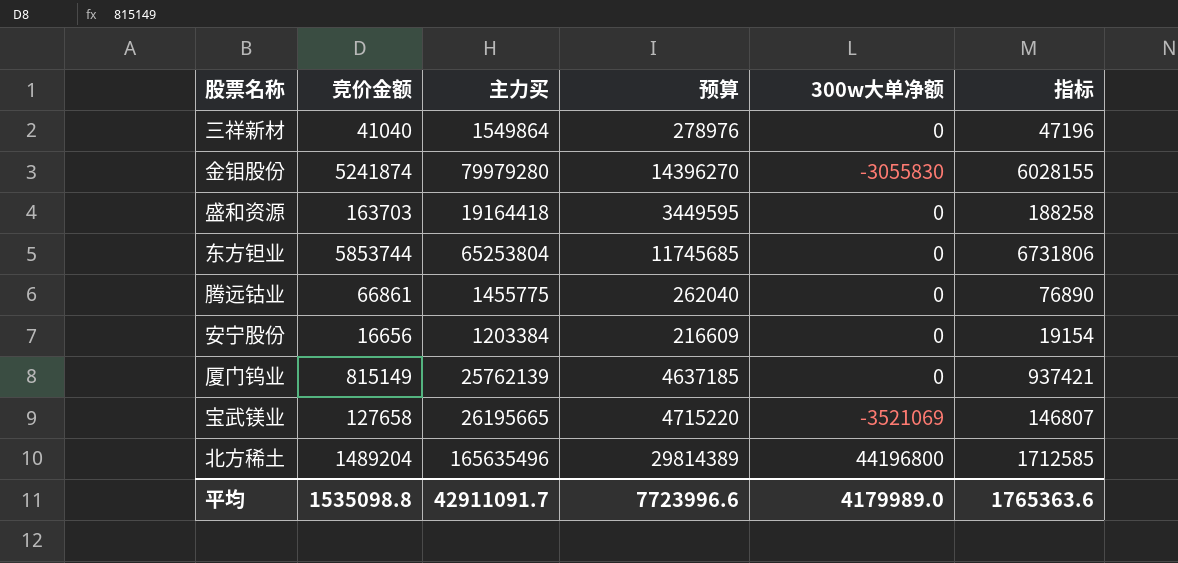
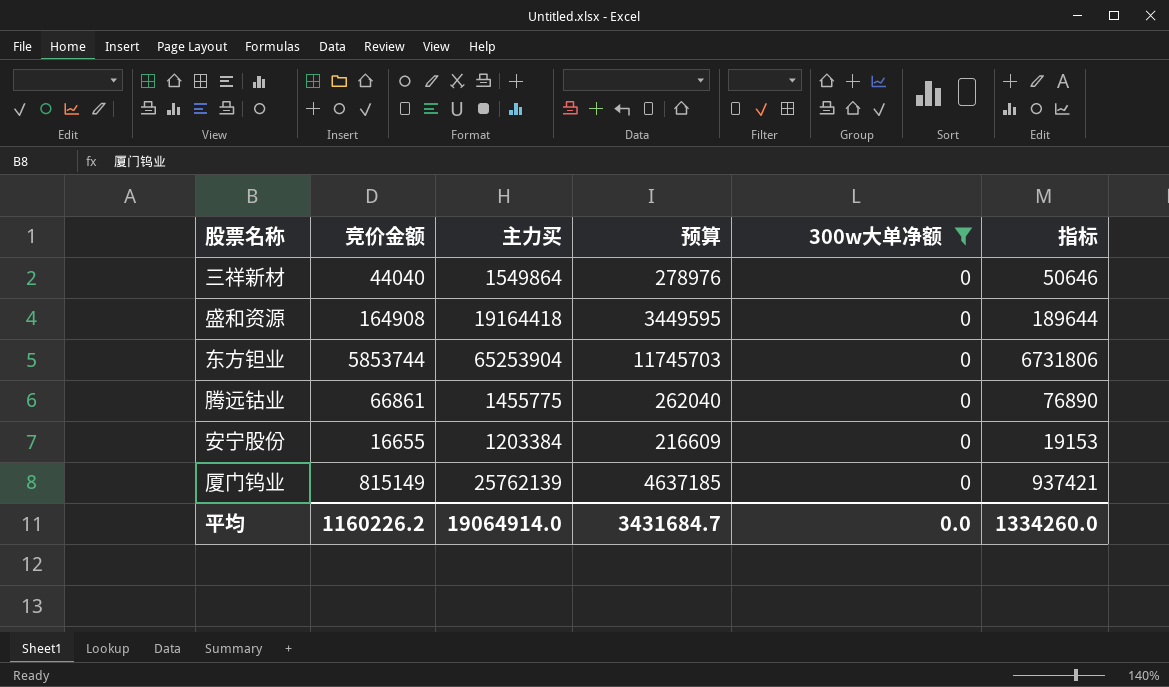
filter: none -> 300w大单净额 = 0
三祥新材 | 竞价金额: 41040 -> 44040
三祥新材 | 指标: 47196 -> 50646
盛和资源 | 竞价金额: 163703 -> 164908
盛和资源 | 指标: 188258 -> 189644
东方钽业 | 主力买: 65253804 -> 65253904
东方钽业 | 预算: 11745685 -> 11745703
安宁股份 | 竞价金额: 16656 -> 16655
安宁股份 | 指标: 19154 -> 19153
平均 | 竞价金额: 1535098.8 -> 1160226.2
平均 | 主力买: 42911091.7 -> 19064914.0
平均 | 预算: 7723996.6 -> 3431684.7
平均 | 300w大单净额: 4179989.0 -> 0.0
平均 | 指标: 1765363.6 -> 1334260.0

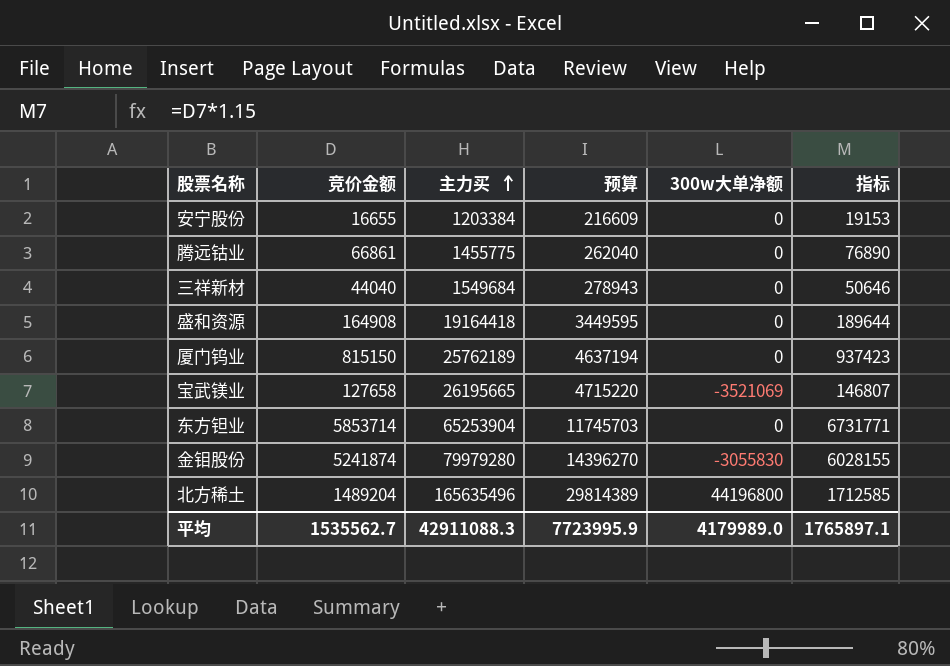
filter: 300w大单净额 = 0 -> none
row order: none -> 主力买 ascending
三祥新材 | 主力买: 1549864 -> 1549684
三祥新材 | 预算: 278976 -> 278943
厦门钨业 | 竞价金额: 815149 -> 815150
厦门钨业 | 主力买: 25762139 -> 25762189
厦门钨业 | 预算: 4637185 -> 4637194
厦门钨业 | 指标: 937421 -> 937423
东方钽业 | 竞价金额: 5853744 -> 5853714
东方钽业 | 指标: 6731806 -> 6731771
平均 | 竞价金额: 1160226.2 -> 1535562.7
平均 | 主力买: 19064914.0 -> 42911088.3
平均 | 预算: 3431684.7 -> 7723995.9
平均 | 300w大单净额: 0.0 -> 4179989.0
平均 | 指标: 1334260.0 -> 1765897.1

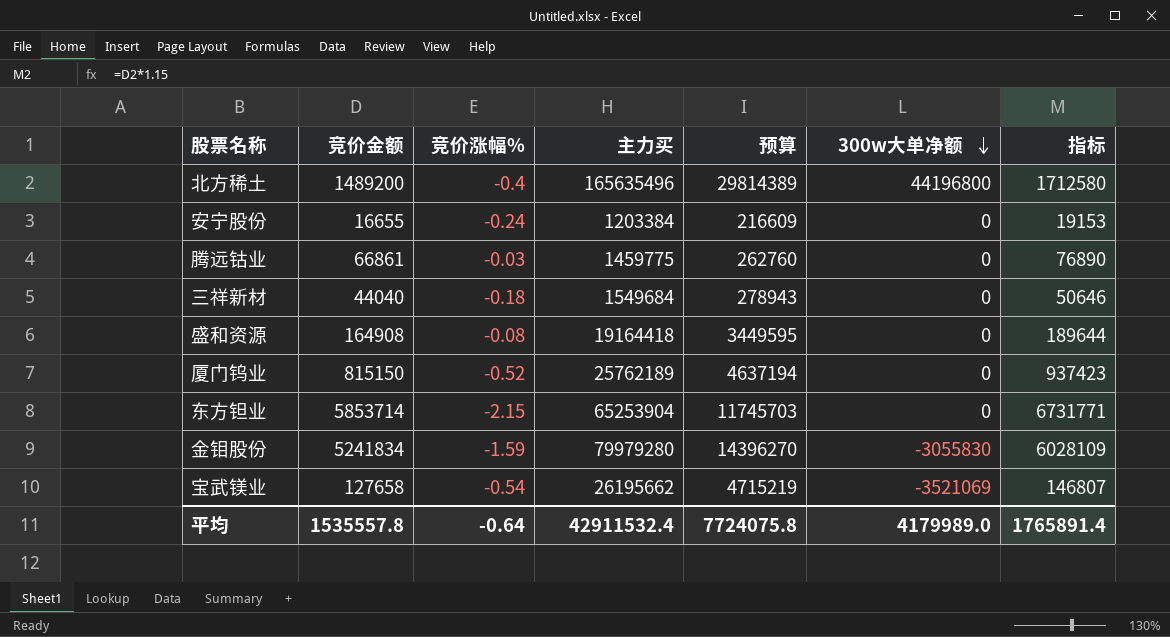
row order: 主力买 ascending -> 300w大单净额 descending
column 竞价涨幅% | position: none -> 3
北方稀土 | 竞价金额: 1489204 -> 1489200
北方稀土 | 指标: 1712585 -> 1712580
腾远钴业 | 主力买: 1455775 -> 1459775
腾远钴业 | 预算: 262040 -> 262760
金钼股份 | 竞价金额: 5241874 -> 5241834
金钼股份 | 指标: 6028155 -> 6028109
宝武镁业 | 主力买: 26195665 -> 26195662
宝武镁业 | 预算: 4715220 -> 4715219
平均 | 竞价金额: 1535562.7 -> 1535557.8
平均 | 主力买: 42911088.3 -> 42911532.4
平均 | 预算: 7723995.9 -> 7724075.8
平均 | 指标: 1765897.1 -> 1765891.4

